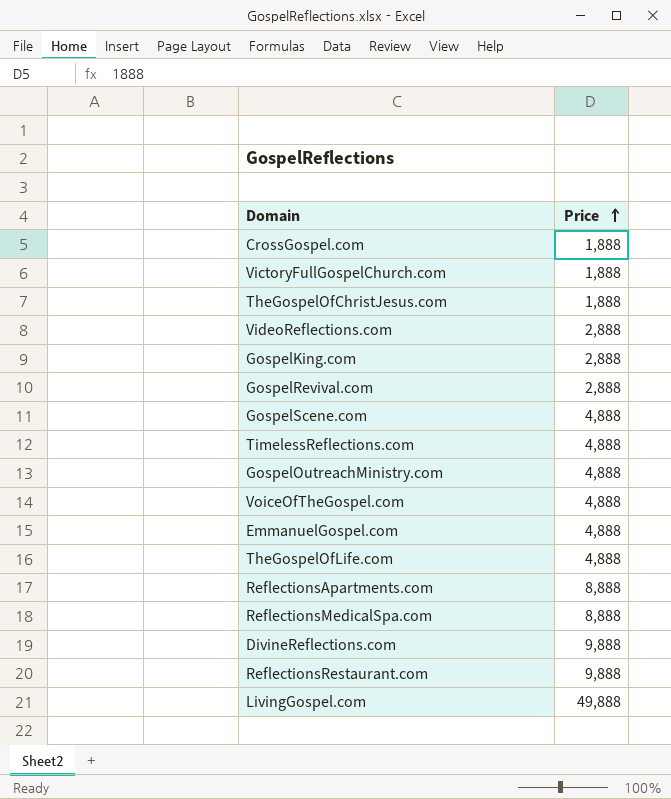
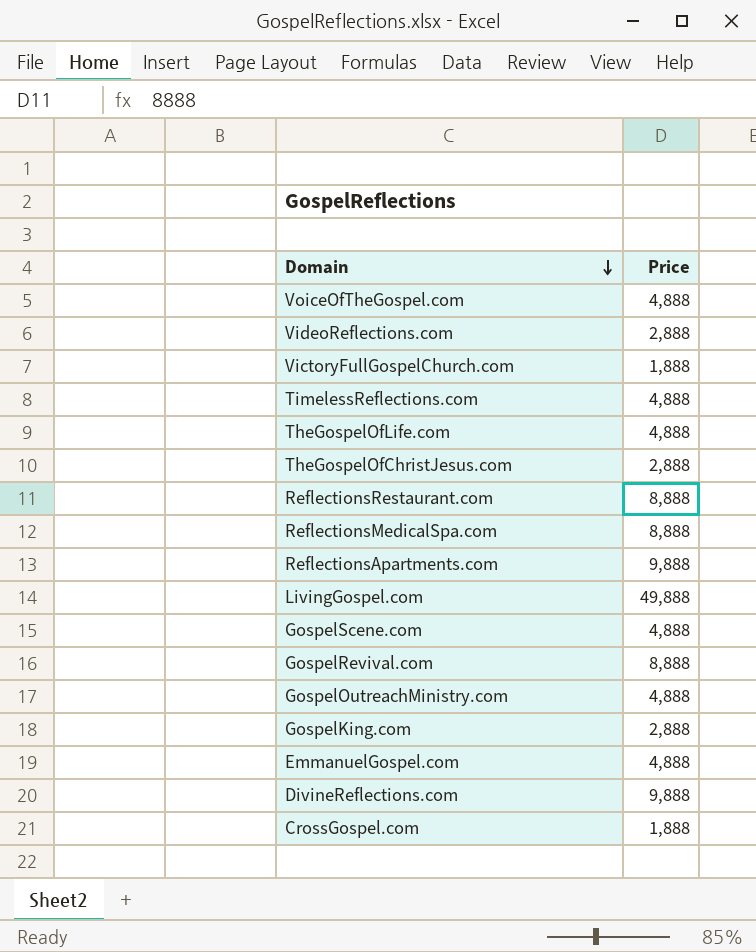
row order: Price ascending -> Domain descending
TheGospelOfChristJesus.com | Price: 1,888 -> 2,888
ReflectionsRestaurant.com | Price: 9,888 -> 8,888
ReflectionsApartments.com | Price: 8,888 -> 9,888
GospelRevival.com | Price: 2,888 -> 8,888

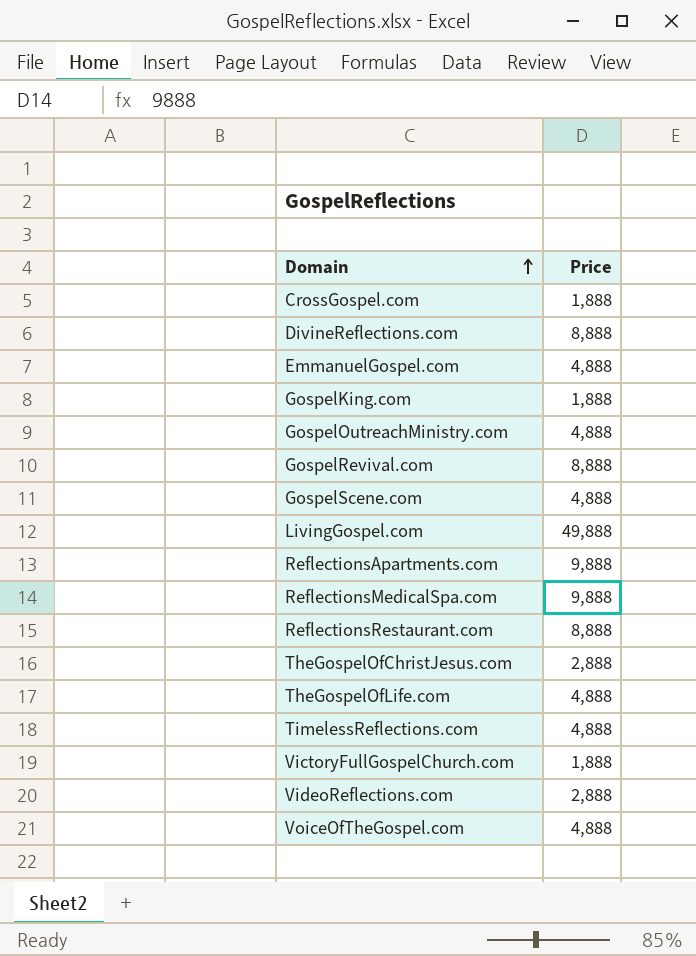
row order: Domain descending -> Domain ascending
DivineReflections.com | Price: 9,888 -> 8,888
GospelKing.com | Price: 2,888 -> 1,888
ReflectionsMedicalSpa.com | Price: 8,888 -> 9,888

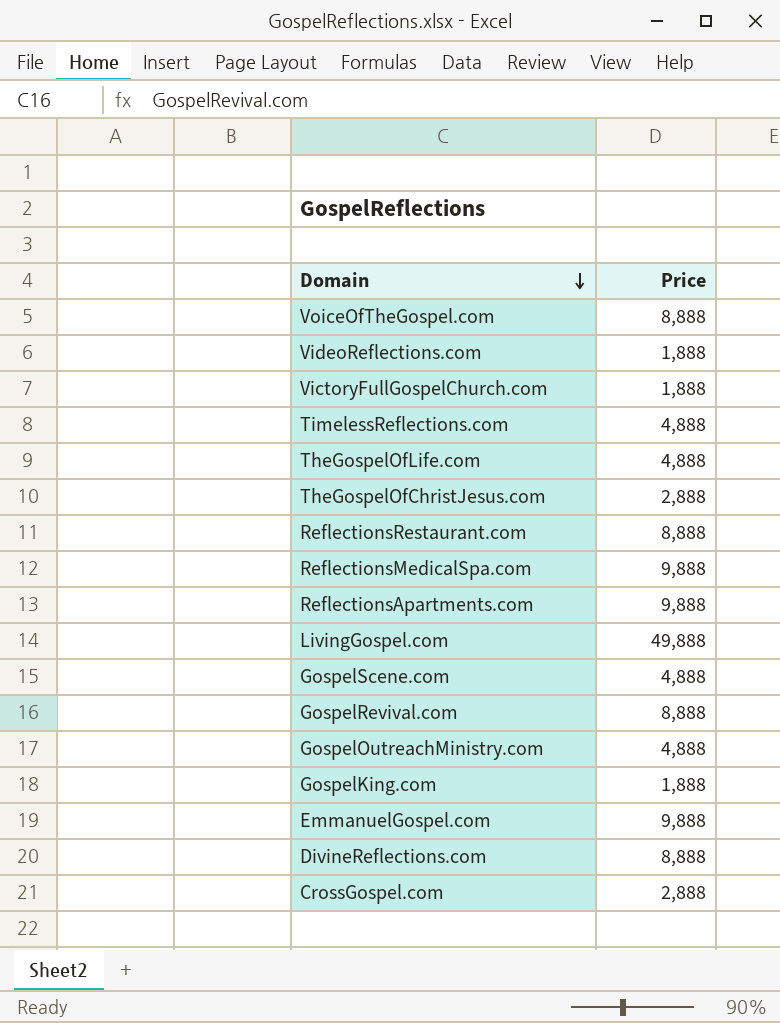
row order: Domain ascending -> Domain descending
VoiceOfTheGospel.com | Price: 4,888 -> 8,888
VideoReflections.com | Price: 2,888 -> 1,888
EmmanuelGospel.com | Price: 4,888 -> 9,888
CrossGospel.com | Price: 1,888 -> 2,888

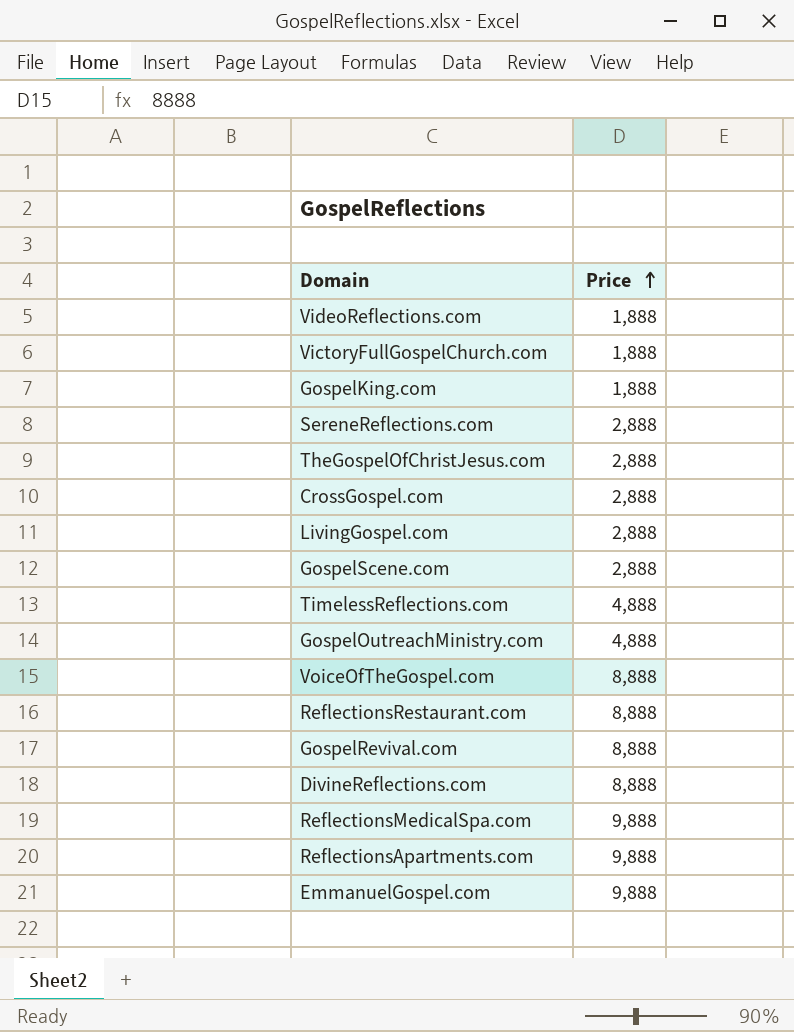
row order: Domain descending -> Price ascending
row TheGospelOfLife.com: 4,888 -> none
row SereneReflections.com: none -> 2,888
LivingGospel.com | Price: 49,888 -> 2,888
GospelScene.com | Price: 4,888 -> 2,888

